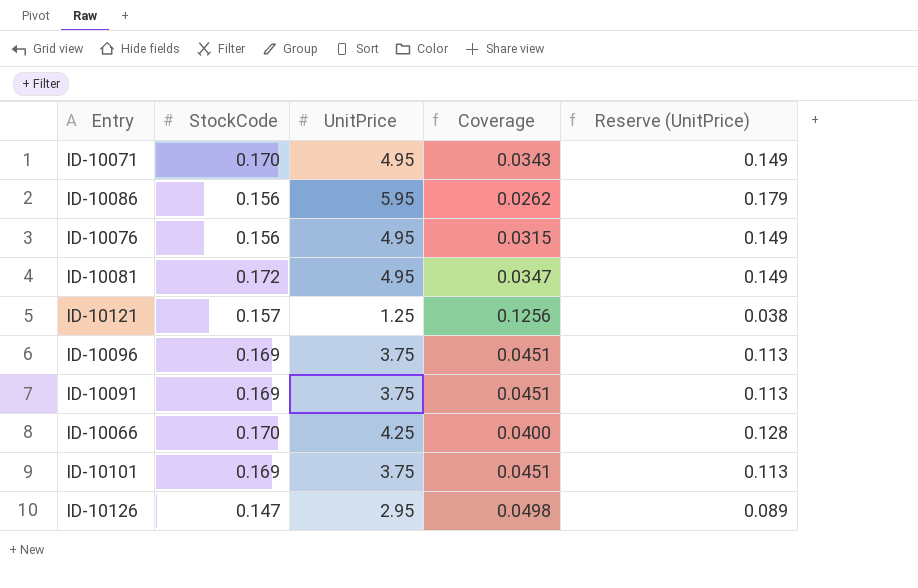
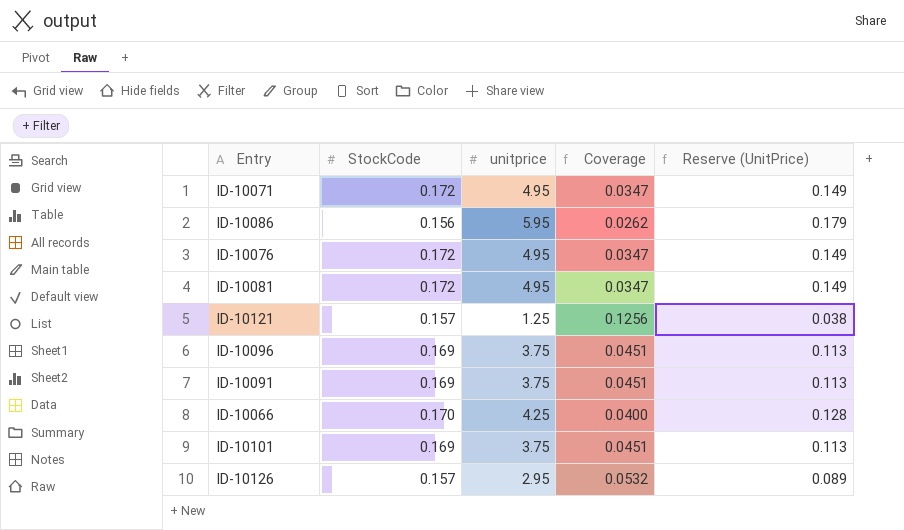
column name: UnitPrice -> unitprice
ID-10071 | StockCode: 0.170 -> 0.172
ID-10071 | Coverage: 0.0343 -> 0.0347
ID-10076 | StockCode: 0.156 -> 0.172
ID-10076 | Coverage: 0.0315 -> 0.0347
ID-10126 | StockCode: 0.147 -> 0.157
ID-10126 | Coverage: 0.0498 -> 0.0532

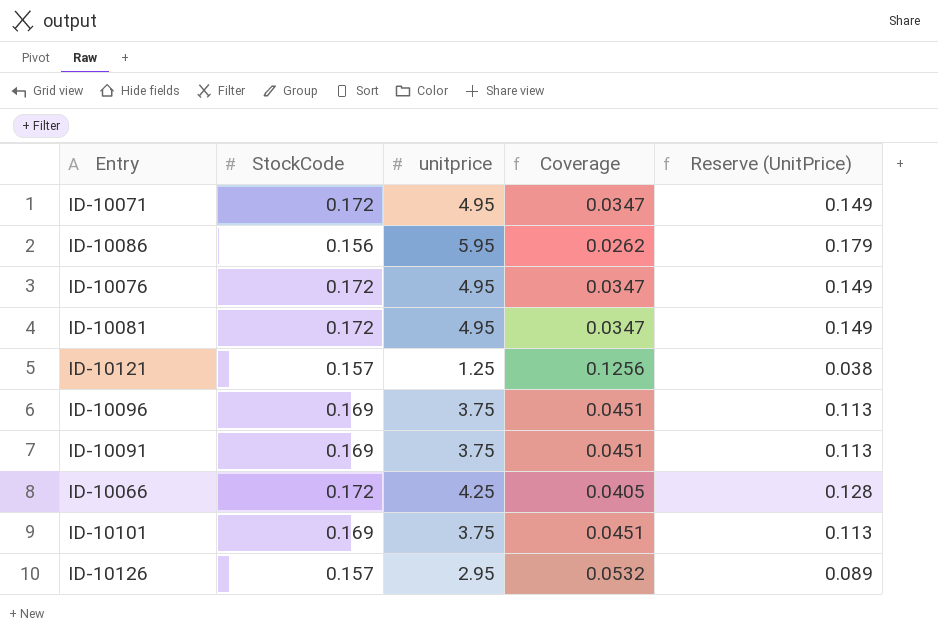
ID-10066 | StockCode: 0.170 -> 0.172
ID-10066 | Coverage: 0.0400 -> 0.0405

